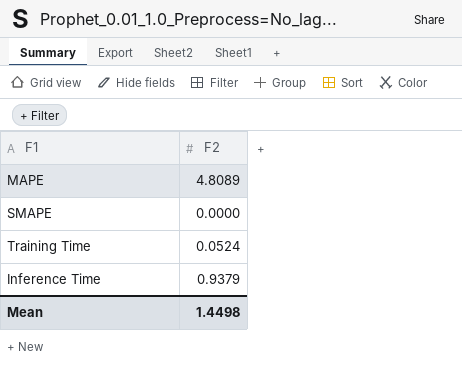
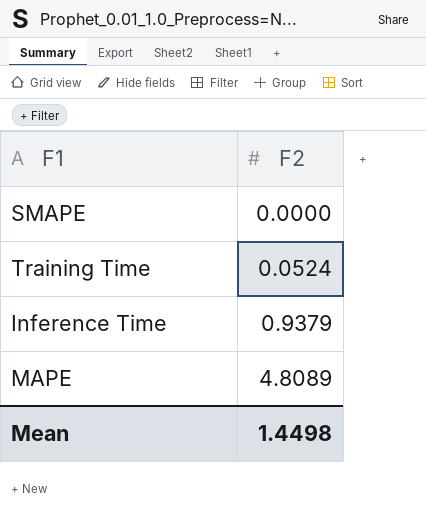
row order: none -> F2 ascending

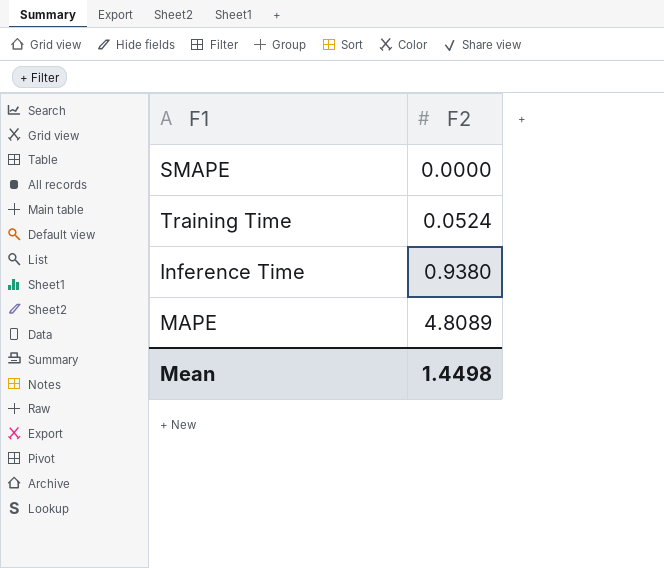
Inference Time | F2: 0.9379 -> 0.9380

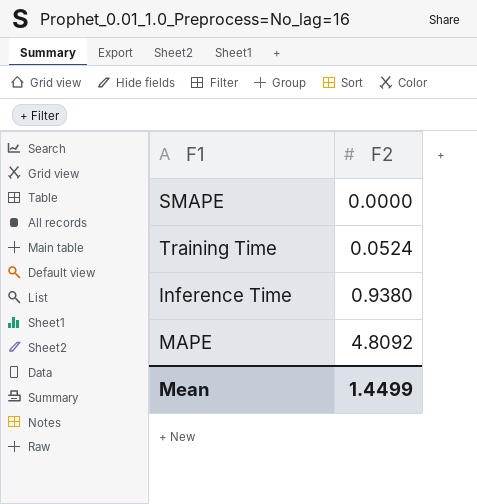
MAPE | F2: 4.8089 -> 4.8092
Mean | F2: 1.4498 -> 1.4499

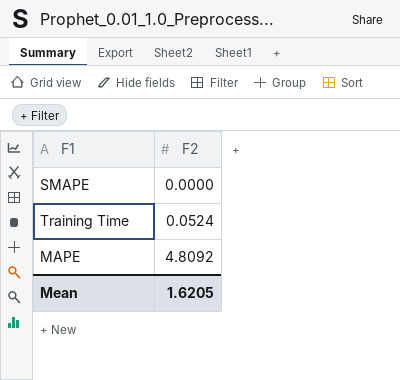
row Inference Time: 0.9380 -> none
Mean | F2: 1.4499 -> 1.6205

